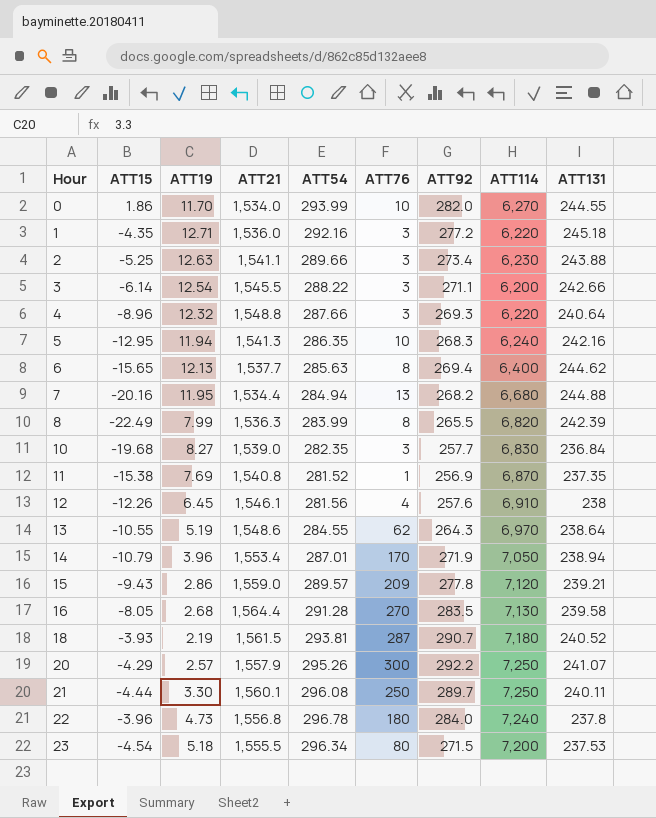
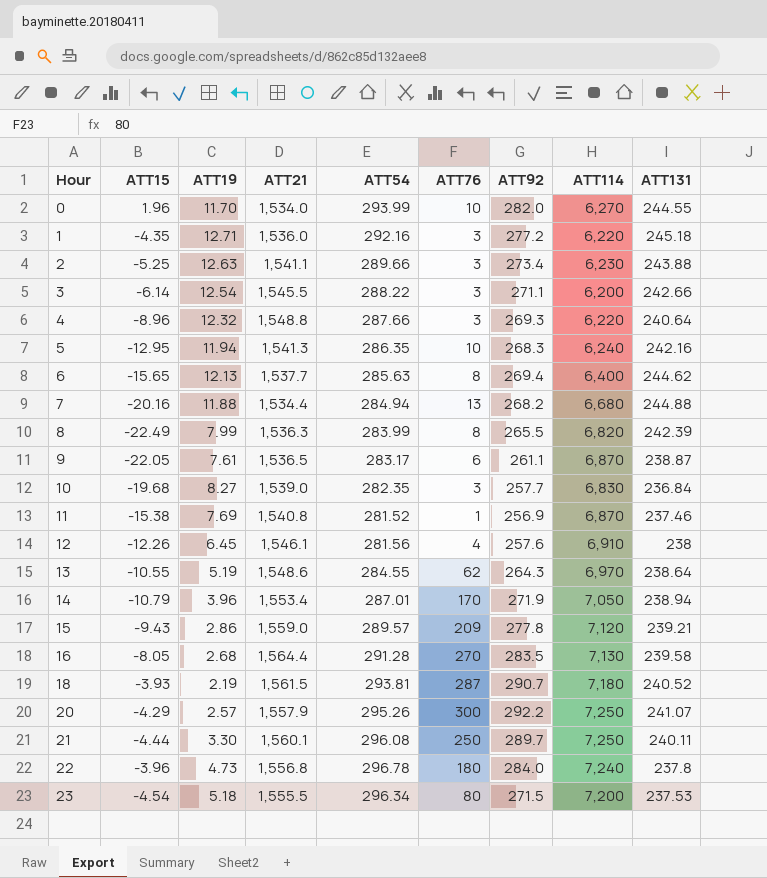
0 | ATT15: 1.86 -> 1.96
7 | ATT19: 11.95 -> 11.88
row 9: none -> -22.05 | 7.61 | 1,536.5 | 283.17 | 6 | 261.1 | 6,870 | 238.87
11 | ATT131: 237.35 -> 237.46

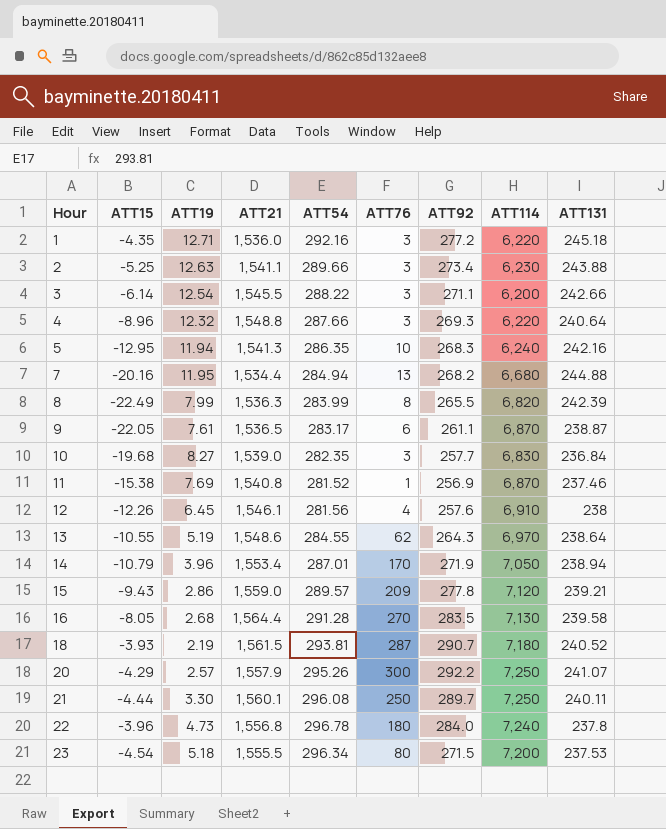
row 0: 1.96 | 11.70 | 1,534.0 | 293.99 | 10 | 282.0 | 6,270 | 244.55 -> none
row 6: -15.65 | 12.13 | 1,537.7 | 285.63 | 8 | 269.4 | 6,400 | 244.62 -> none
7 | ATT19: 11.88 -> 11.95

